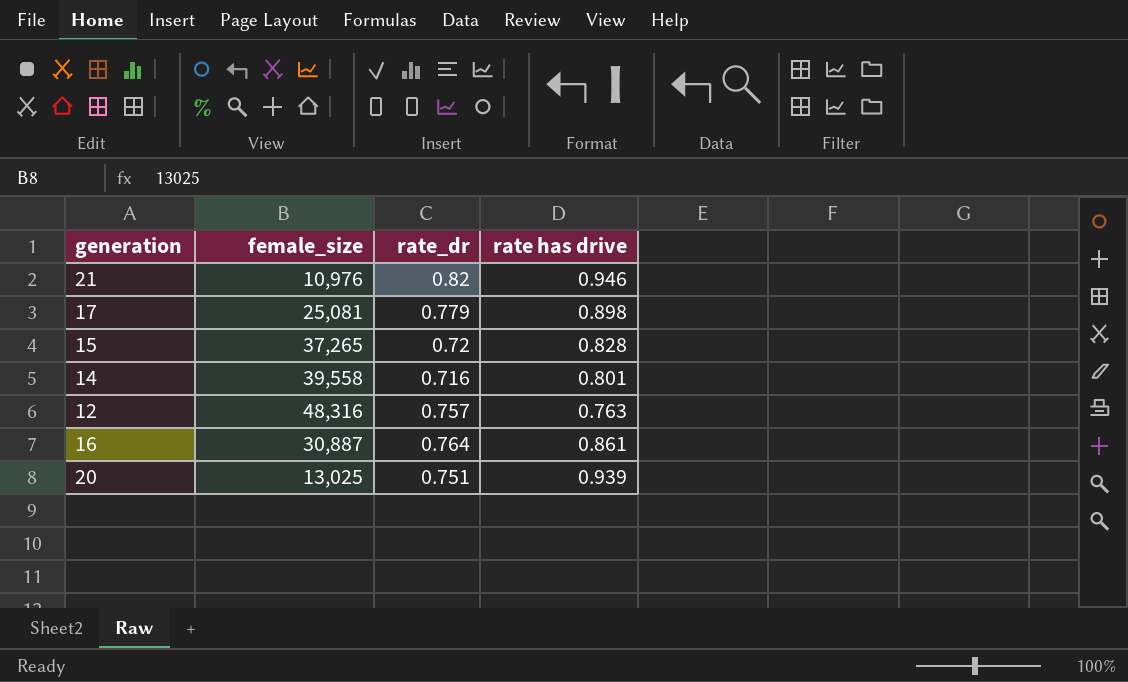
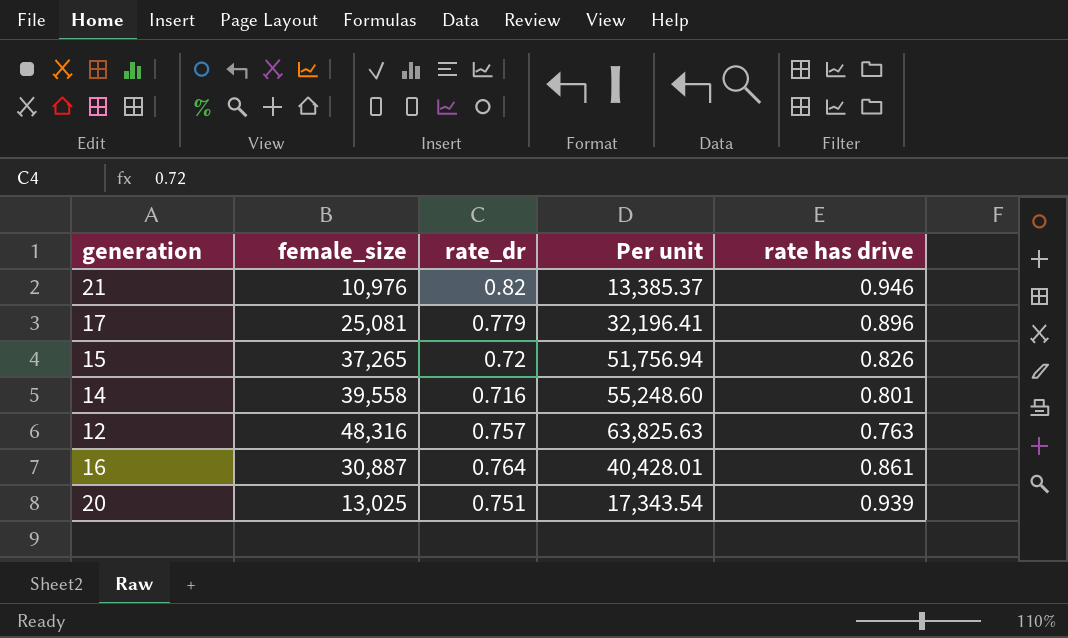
column Per unit | formula: none -> [female_size] / [rate_dr]
17 | rate has drive: 0.898 -> 0.896
15 | rate has drive: 0.828 -> 0.826

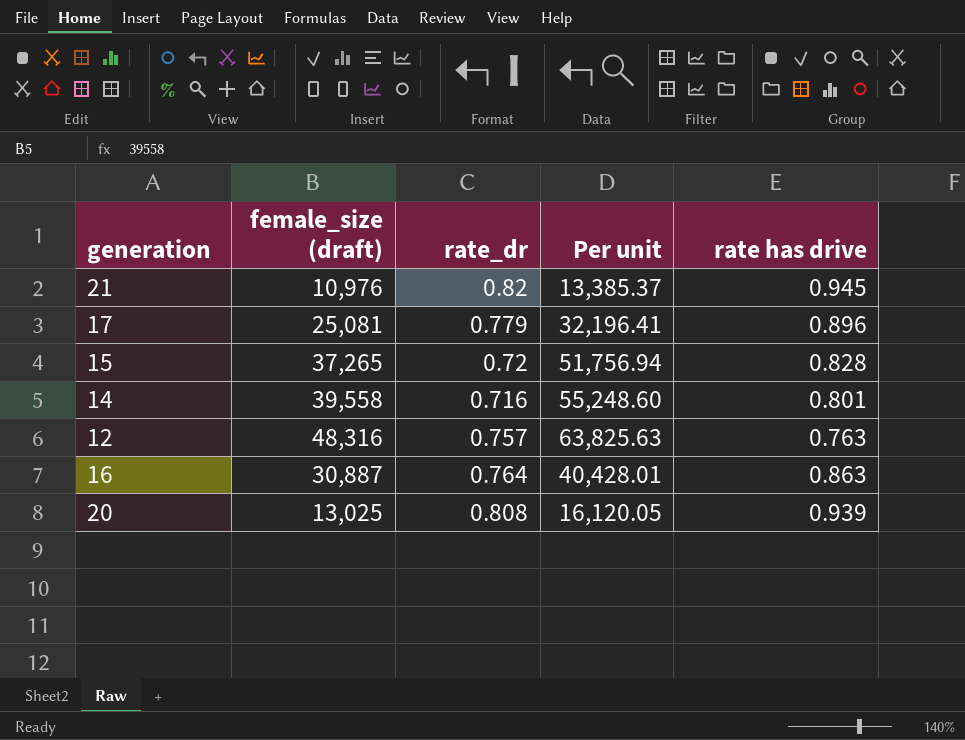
column name: female_size -> female_size (draft)
21 | rate has drive: 0.946 -> 0.945
15 | rate has drive: 0.826 -> 0.828
16 | rate has drive: 0.861 -> 0.863
20 | rate_dr: 0.751 -> 0.808
20 | Per unit: 17,343.54 -> 16,120.05

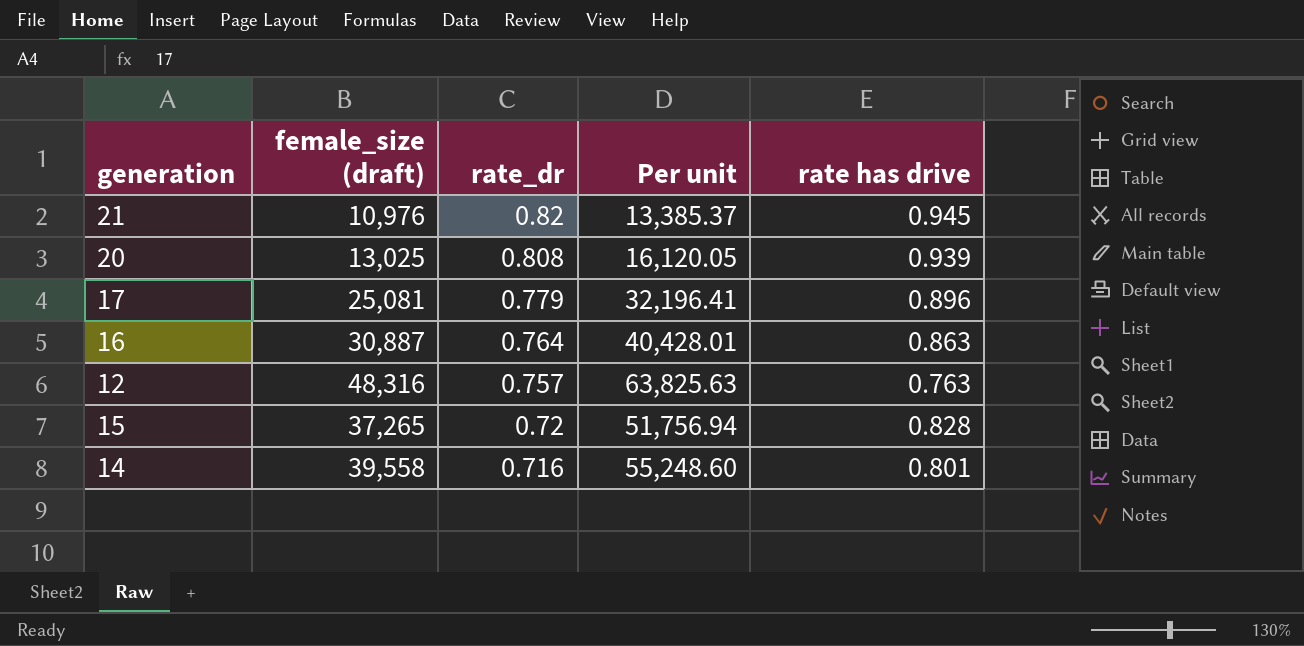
row order: none -> rate_dr descending

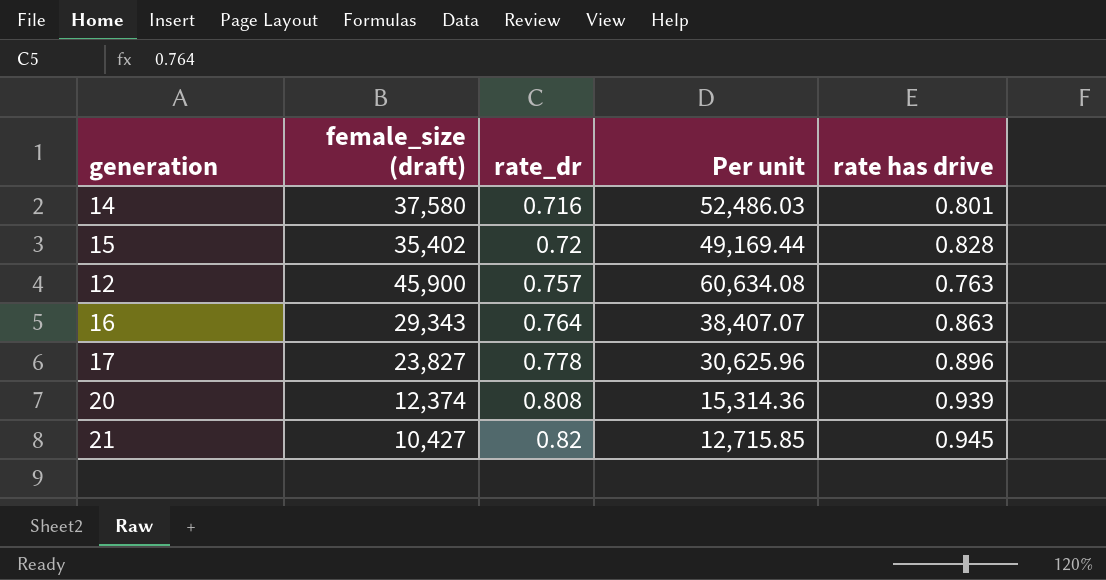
row order: rate_dr descending -> rate_dr ascending
14 | female_size (draft): 39,558 -> 37,580
14 | Per unit: 55,248.60 -> 52,486.03
15 | female_size (draft): 37,265 -> 35,402
15 | Per unit: 51,756.94 -> 49,169.44
12 | female_size (draft): 48,316 -> 45,900
12 | Per unit: 63,825.63 -> 60,634.08
16 | female_size (draft): 30,887 -> 29,343
16 | Per unit: 40,428.01 -> 38,407.07
17 | female_size (draft): 25,081 -> 23,827
17 | rate_dr: 0.779 -> 0.778
17 | Per unit: 32,196.41 -> 30,625.96
20 | female_size (draft): 13,025 -> 12,374
20 | Per unit: 16,120.05 -> 15,314.36
21 | female_size (draft): 10,976 -> 10,427
21 | Per unit: 13,385.37 -> 12,715.85

